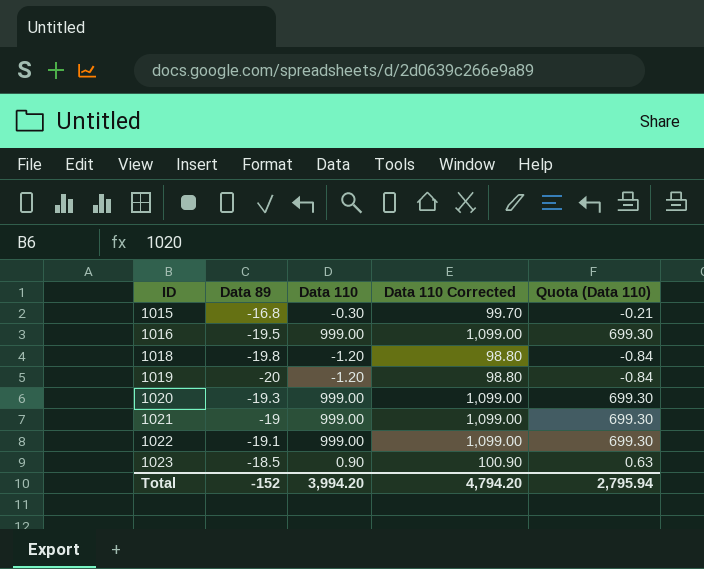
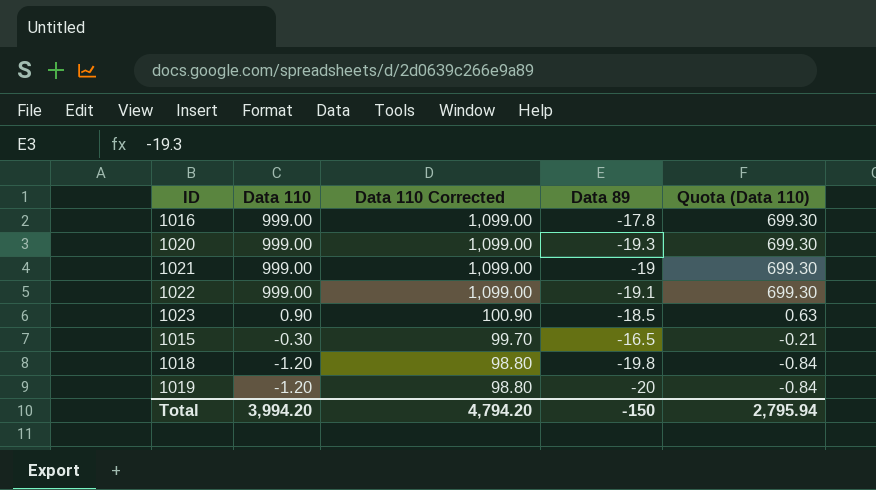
row order: ID ascending -> Data 110 descending
column Data 89 | position: 2 -> 4
1016 | Data 89: -19.5 -> -17.8
1015 | Data 89: -16.8 -> -16.5
Total | Data 89: -152 -> -150

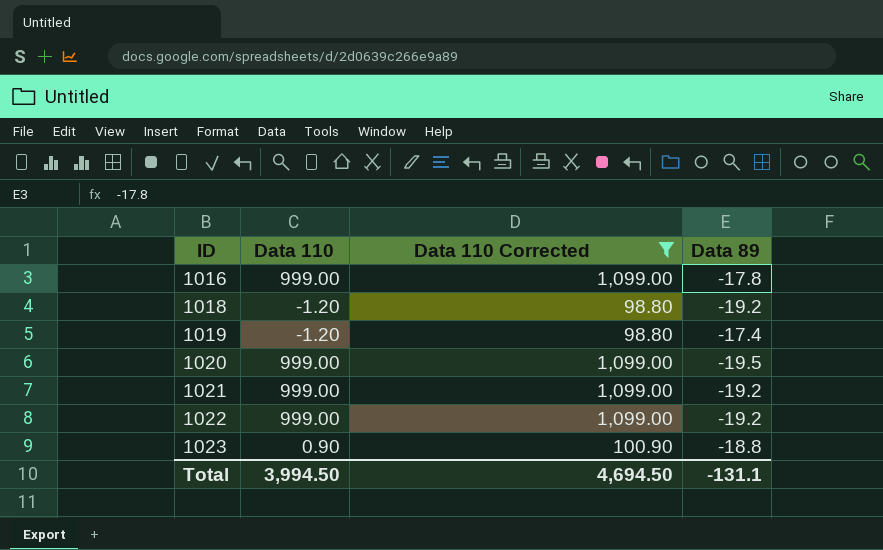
filter: none -> Data 110 Corrected != 99.70
row order: Data 110 descending -> ID ascending
column Quota (Data 110) | formula: [Data 110] * 0.7 -> none
1018 | Data 89: -19.8 -> -19.2
1019 | Data 89: -20 -> -17.4
1020 | Data 89: -19.3 -> -19.5
1021 | Data 89: -19 -> -19.2
1022 | Data 89: -19.1 -> -19.2
1023 | Data 89: -18.5 -> -18.8
Total | Data 110: 3,994.20 -> 3,994.50
Total | Data 110 Corrected: 4,794.20 -> 4,694.50
Total | Data 89: -150 -> -131.1

